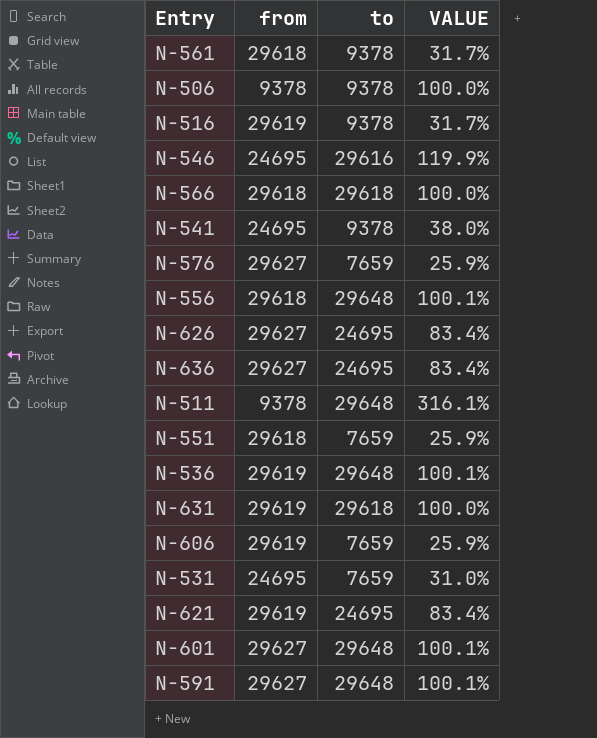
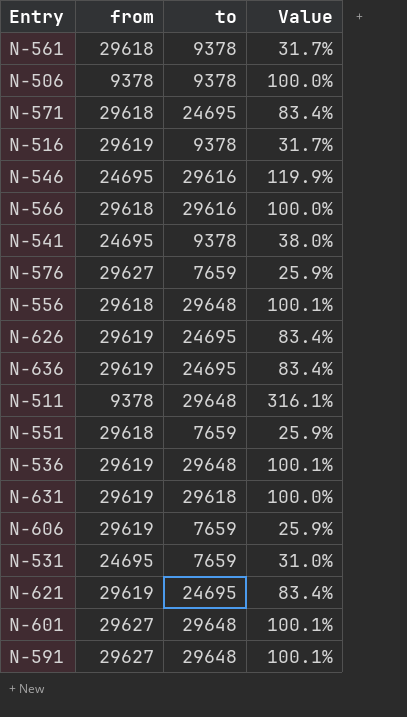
column name: VALUE -> Value
row N-571: none -> 29618 | 24695 | 83.4%
N-566 | to: 29618 -> 29616
N-626 | from: 29627 -> 29619
N-636 | from: 29627 -> 29619

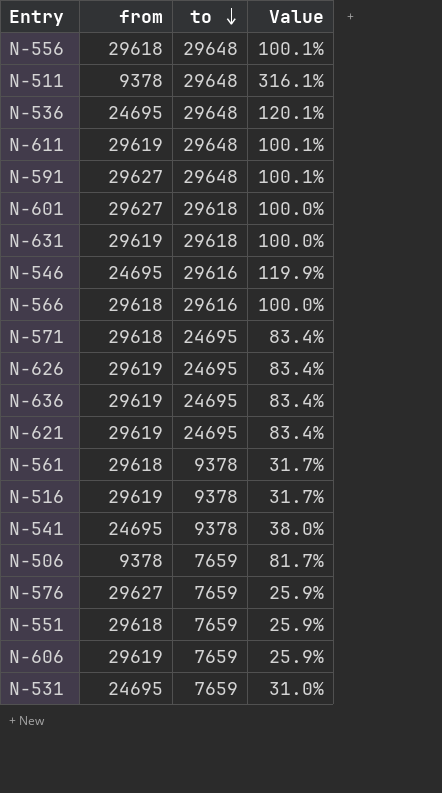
row order: none -> to descending
N-536 | from: 29619 -> 24695
N-536 | Value: 100.1% -> 120.1%
row N-611: none -> 29619 | 29648 | 100.1%
N-601 | to: 29648 -> 29618
N-601 | Value: 100.1% -> 100.0%
N-506 | to: 9378 -> 7659
N-506 | Value: 100.0% -> 81.7%

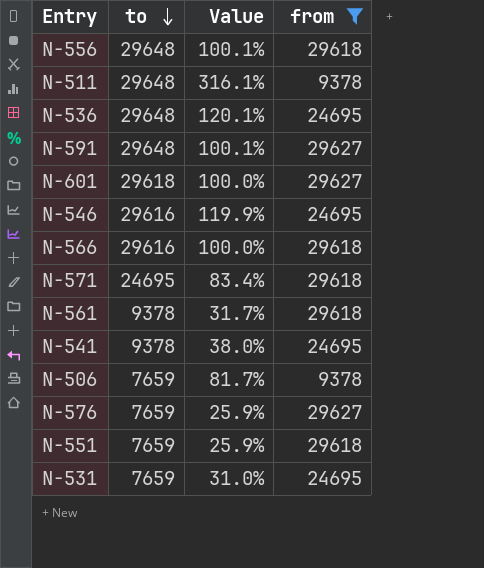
filter: none -> from != 29619
column from | position: 2 -> 4

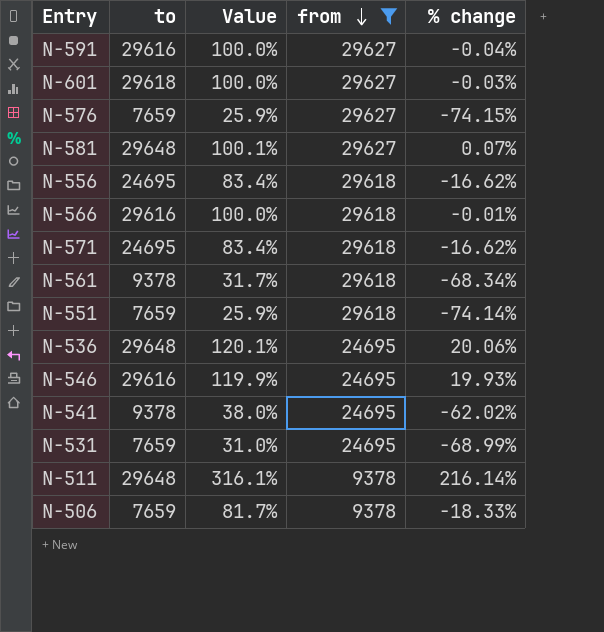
row order: to descending -> from descending
column % change | formula: none -> ([to] - [from]) / [from]
N-591 | to: 29648 -> 29616
N-591 | Value: 100.1% -> 100.0%
row N-581: none -> 29648 | 100.1% | 29627 | 0.07%
N-556 | to: 29648 -> 24695
N-556 | Value: 100.1% -> 83.4%

